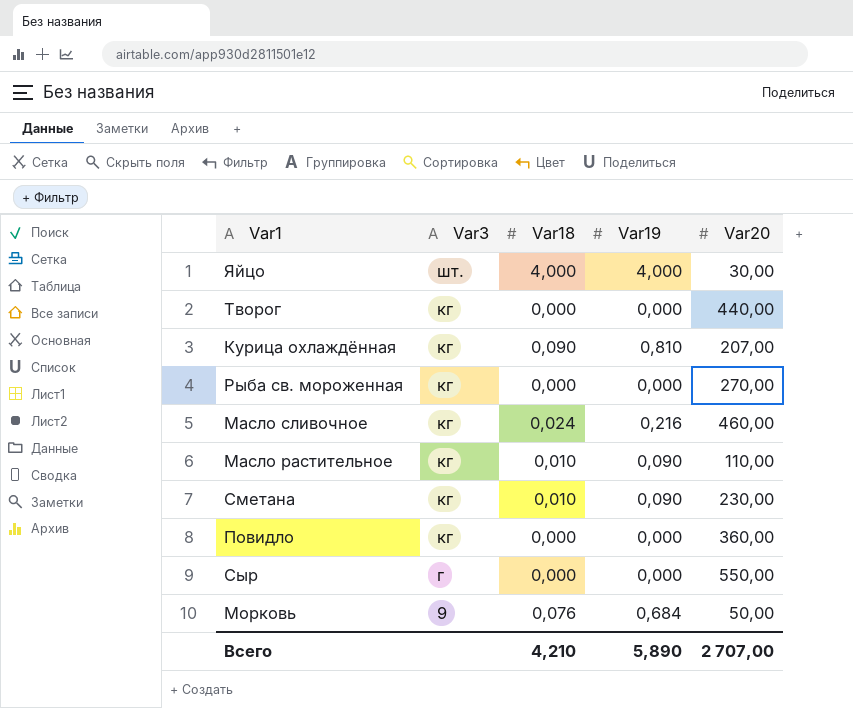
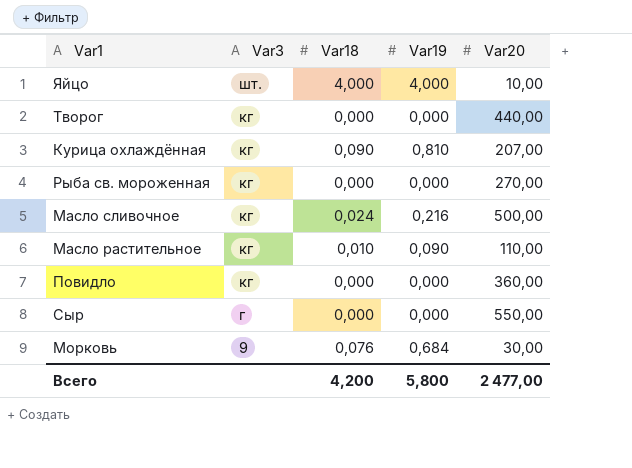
row Сметана: кг | 0,010 | 0,090 | 230,00 -> none
Яйцо | Var20: 30,00 -> 10,00
Масло сливочное | Var20: 460,00 -> 500,00
Морковь | Var20: 50,00 -> 30,00
Всего | Var18: 4,210 -> 4,200
Всего | Var19: 5,890 -> 5,800
Всего | Var20: 2 707,00 -> 2 477,00

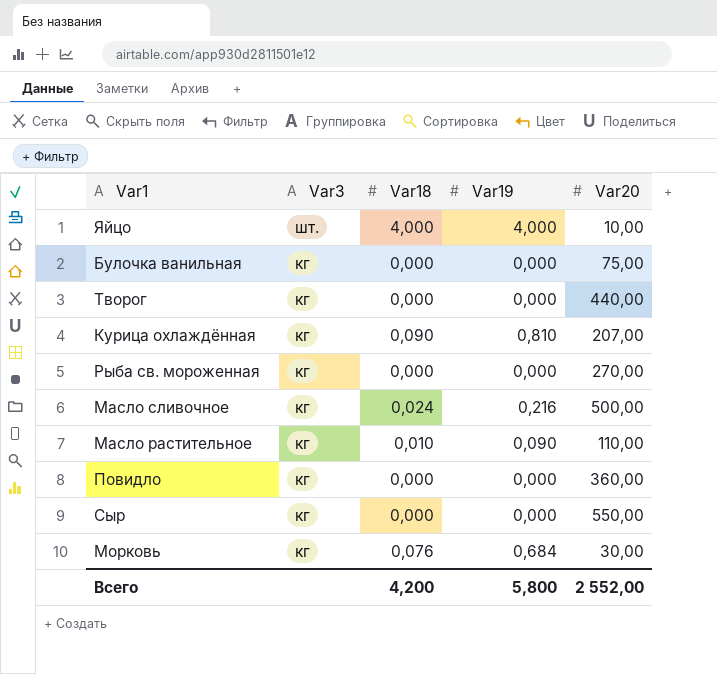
row Булочка ванильная: none -> кг | 0,000 | 0,000 | 75,00
Сыр | Var3: г -> кг
Морковь | Var3: 9 -> кг
Всего | Var20: 2 477,00 -> 2 552,00

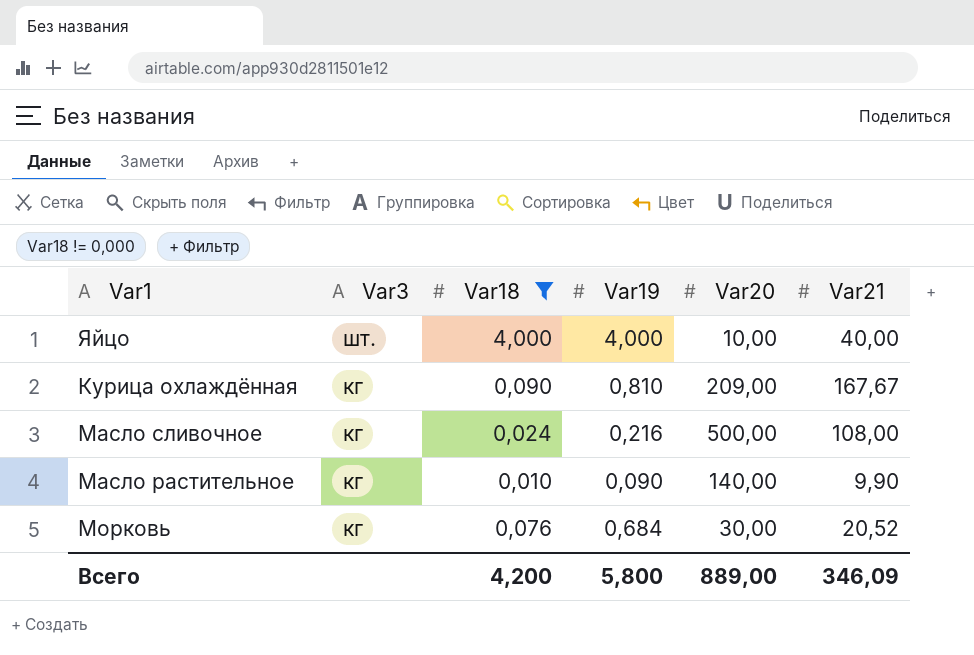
filter: none -> Var18 != 0,000
column Var21 | position: none -> 6
Курица охлаждённая | Var20: 207,00 -> 209,00
Масло растительное | Var20: 110,00 -> 140,00
Всего | Var20: 2 552,00 -> 889,00

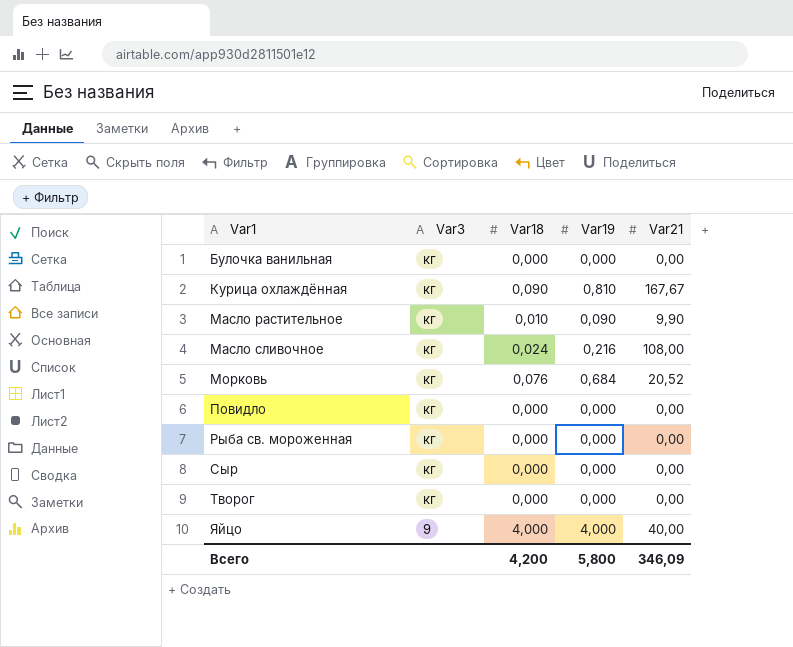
filter: Var18 != 0,000 -> none
row order: Var3 descending -> Var1 ascending
column Var20 | position: 5 -> none
Яйцо | Var3: шт. -> 9

